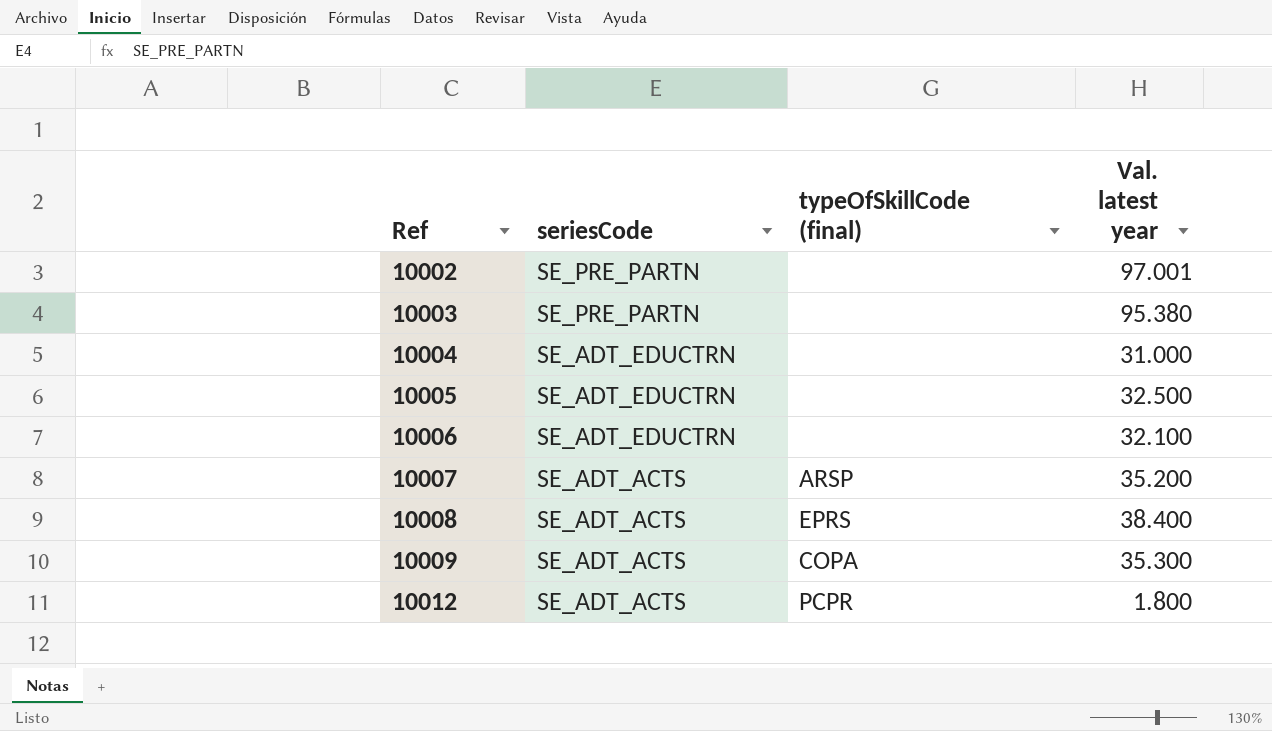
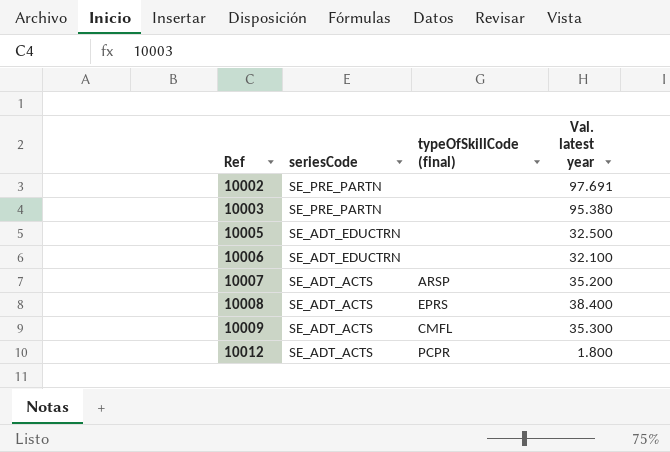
row 10004: SE_ADT_EDUCTRN | none | 31.000 -> none
10002 | Val. latest year: 97.001 -> 97.691
10009 | typeOfSkillCode (final): COPA -> CMFL

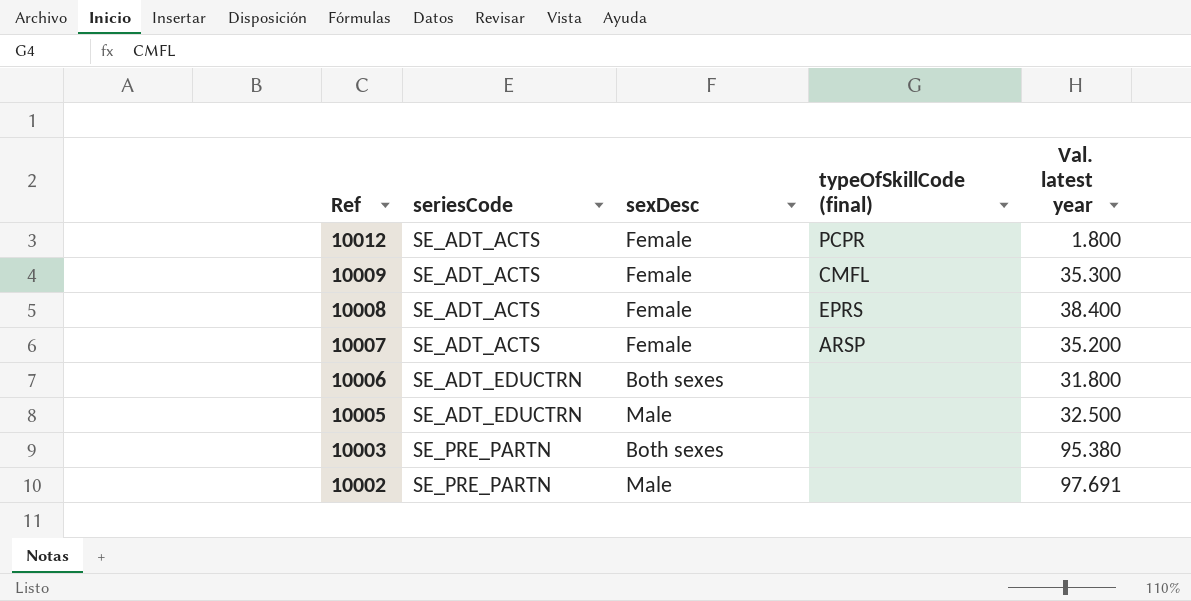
row order: Ref ascending -> Ref descending
column sexDesc | position: none -> 3
10006 | Val. latest year: 32.100 -> 31.800

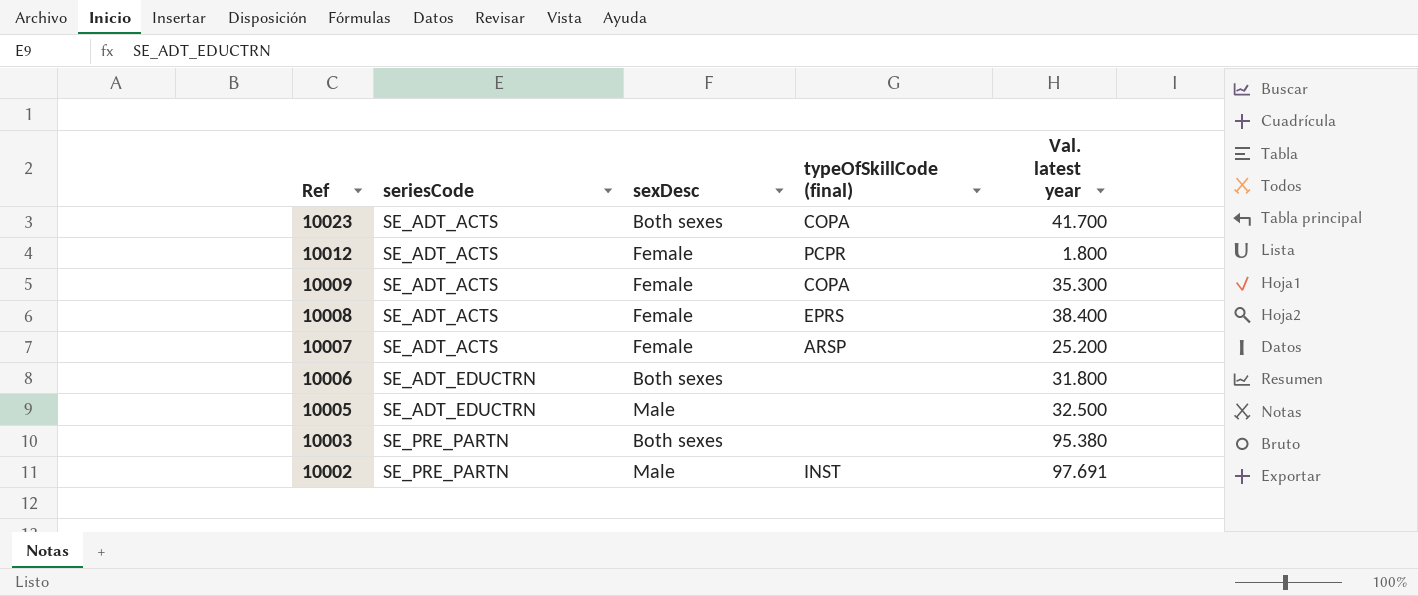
row 10023: none -> SE_ADT_ACTS | Both sexes | COPA | 41.700
10009 | typeOfSkillCode (final): CMFL -> COPA
10007 | Val. latest year: 35.200 -> 25.200
10002 | typeOfSkillCode (final): none -> INST

